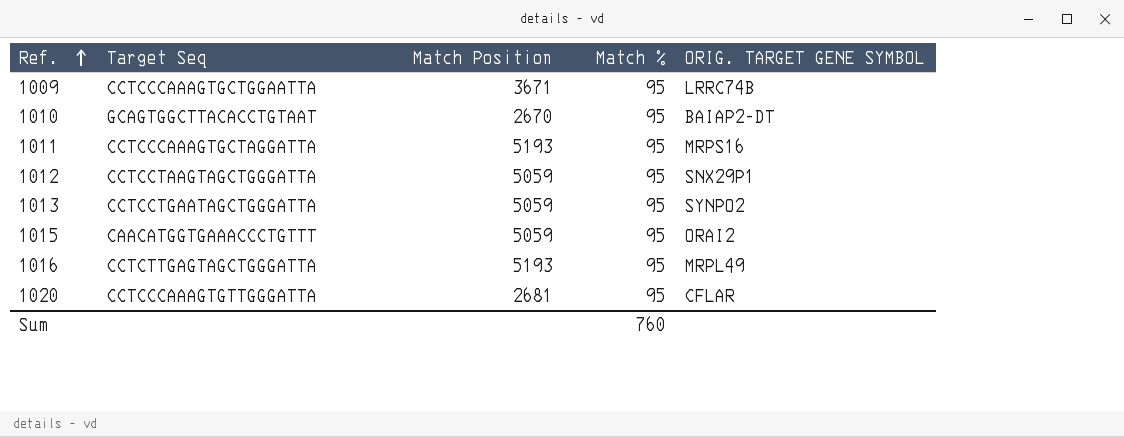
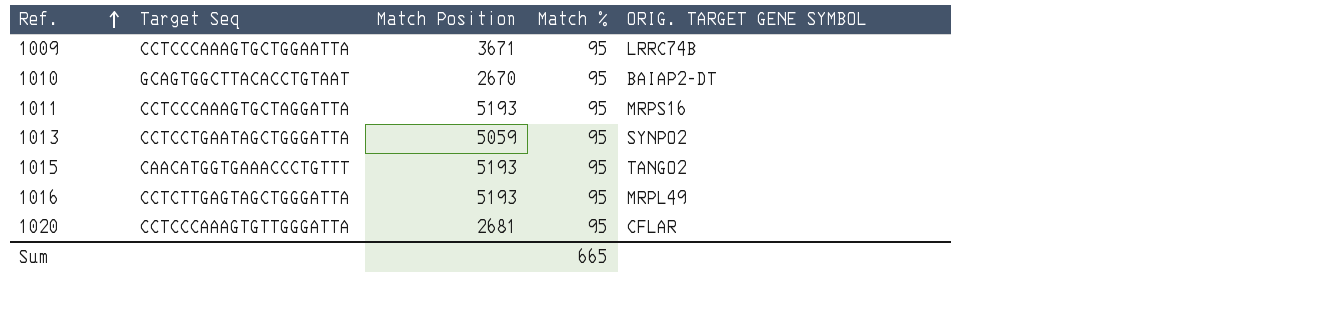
row 1012: CCTCCTAAGTAGCTGGGATTA | 5059 | 95 | SNX29P1 -> none
1015 | Match Position: 5059 -> 5193
1015 | ORIG. TARGET GENE SYMBOL: ORAI2 -> TANGO2
Sum | Match %: 760 -> 665

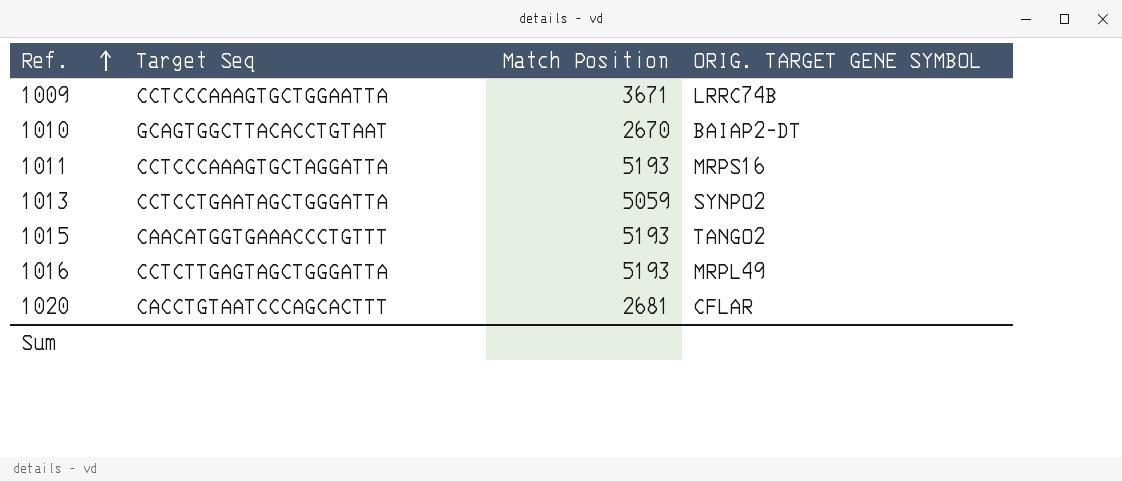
column Match % | position: 4 -> none
1020 | Target Seq: CCTCCCAAAGTGTTGGGATTA -> CACCTGTAATCCCAGCACTTT

